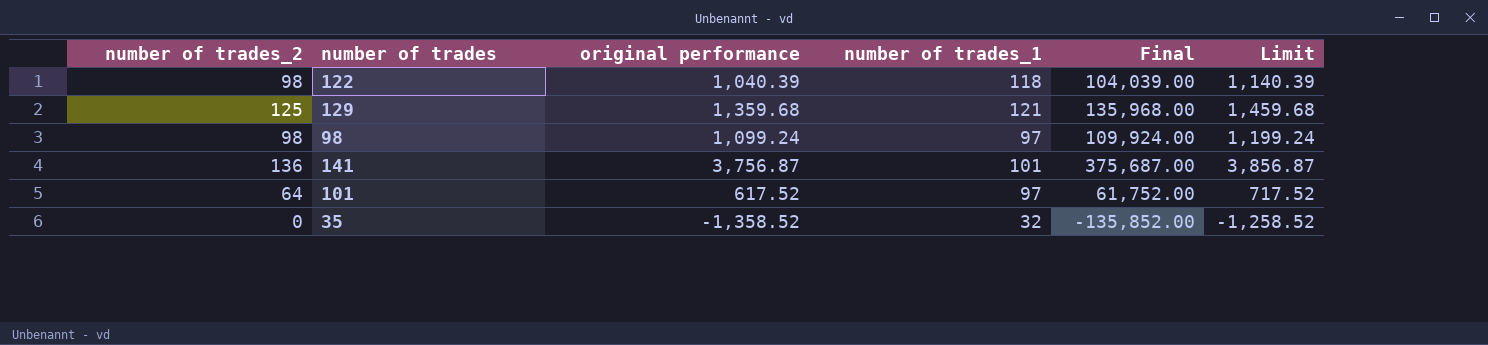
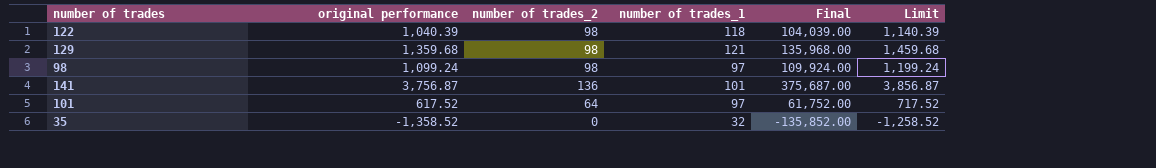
column number of trades_2 | position: 1 -> 3
129 | number of trades_2: 125 -> 98

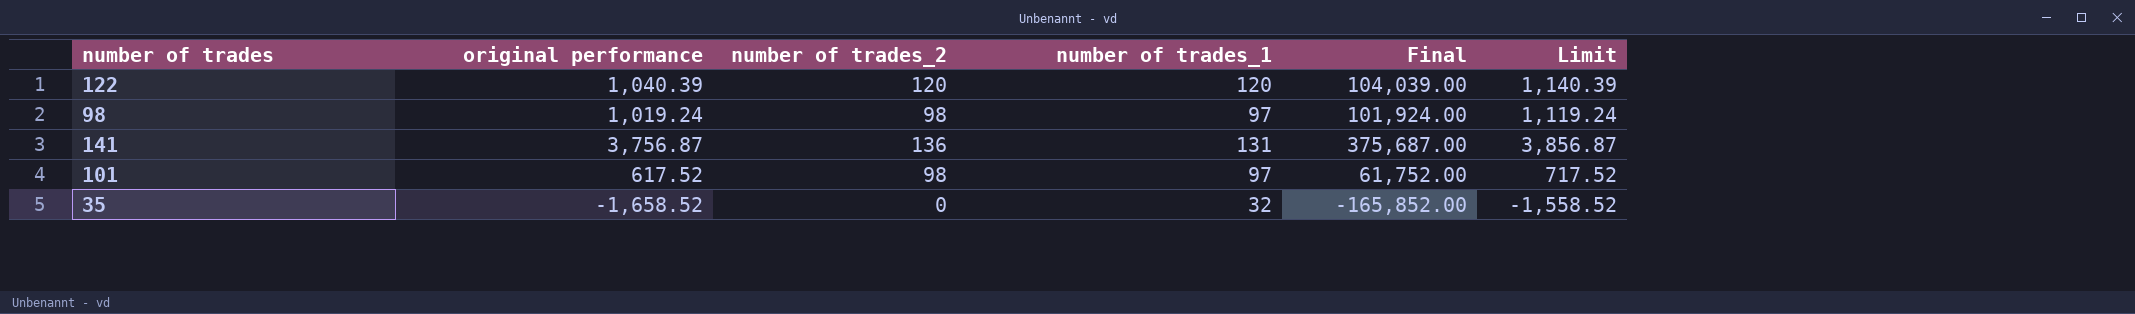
row 129: 1,359.68 | 98 | 121 | 135,968.00 | 1,459.68 -> none
122 | number of trades_2: 98 -> 120
122 | number of trades_1: 118 -> 120
98 | original performance: 1,099.24 -> 1,019.24
98 | Final: 109,924.00 -> 101,924.00
98 | Limit: 1,199.24 -> 1,119.24
141 | number of trades_1: 101 -> 131
101 | number of trades_2: 64 -> 98
35 | original performance: -1,358.52 -> -1,658.52
35 | Final: -135,852.00 -> -165,852.00
35 | Limit: -1,258.52 -> -1,558.52

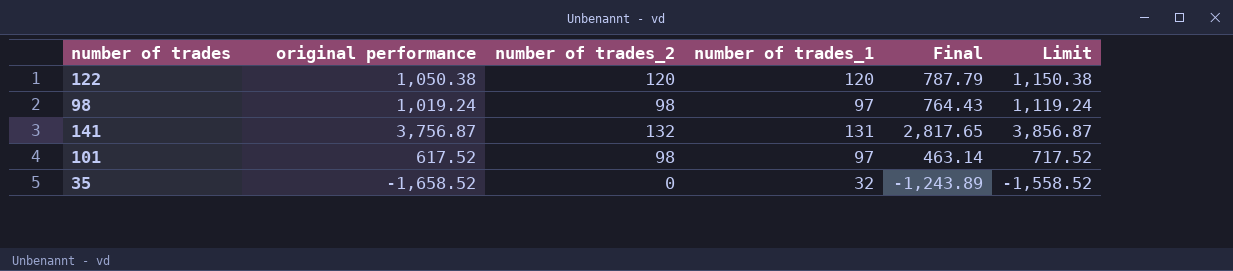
column Final | formula: [original performance] * 100 -> [original performance] * 0.75
122 | original performance: 1,040.39 -> 1,050.38
122 | Limit: 1,140.39 -> 1,150.38
141 | number of trades_2: 136 -> 132

